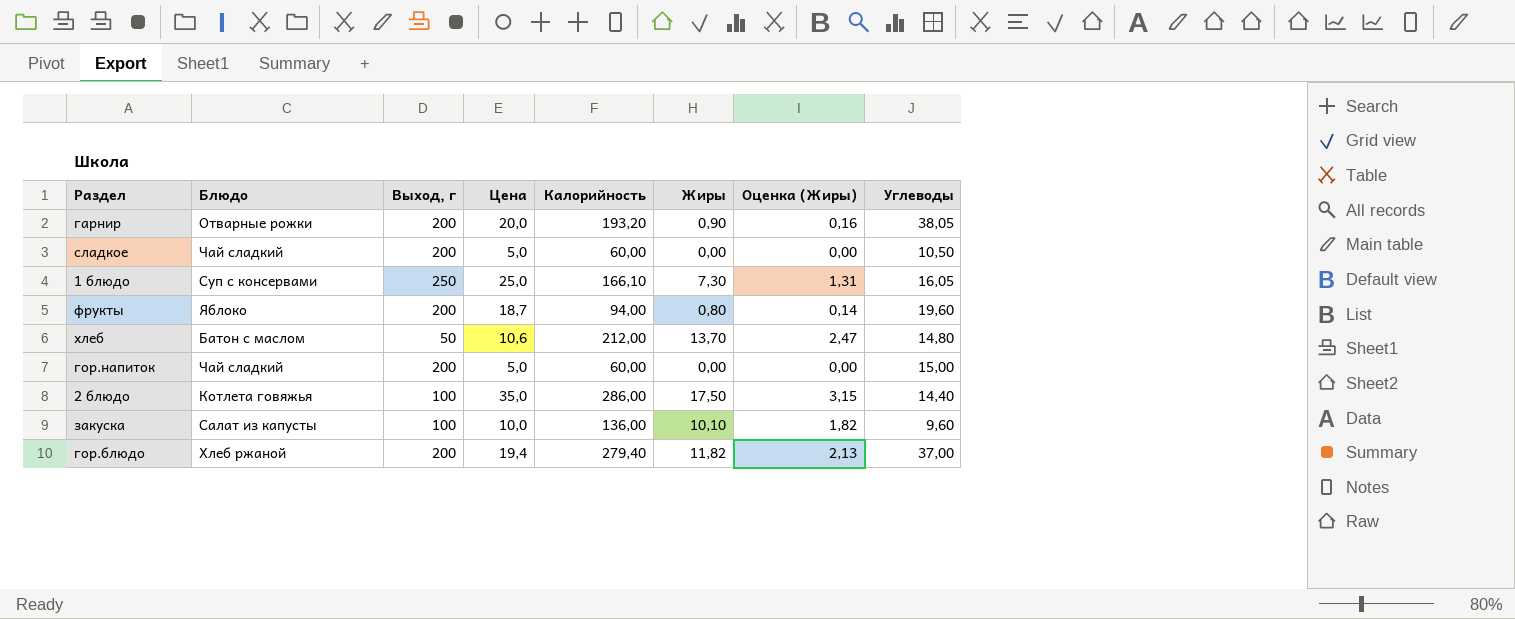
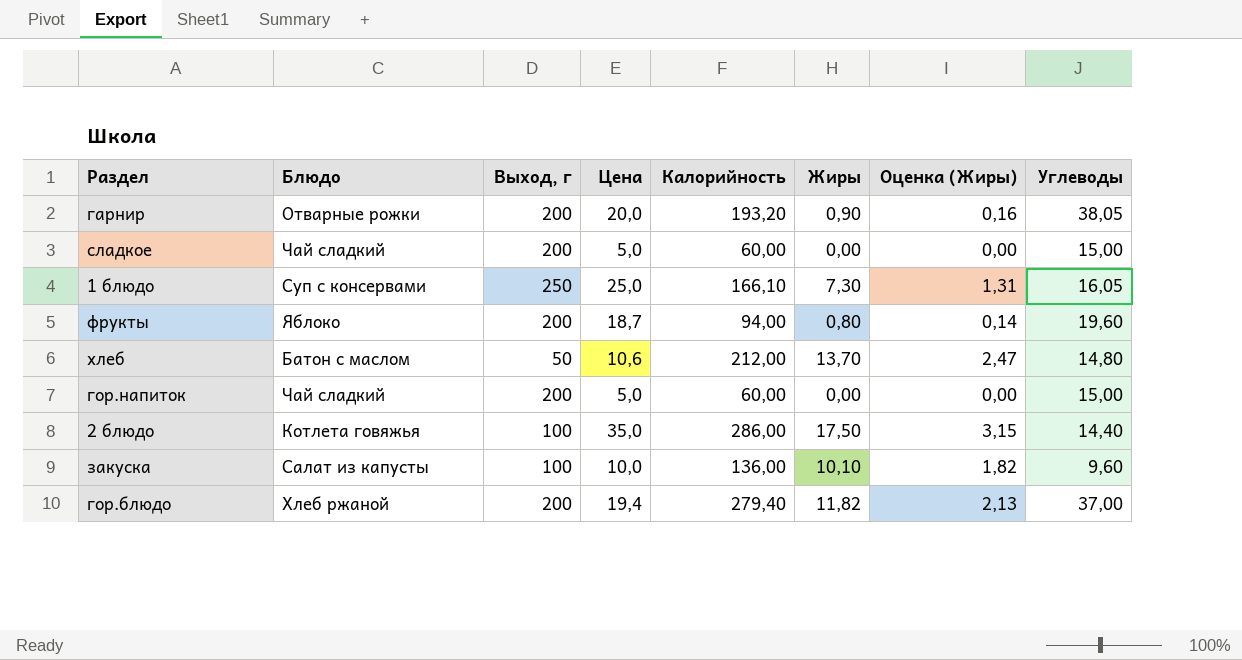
сладкое | Углеводы: 10,50 -> 15,00

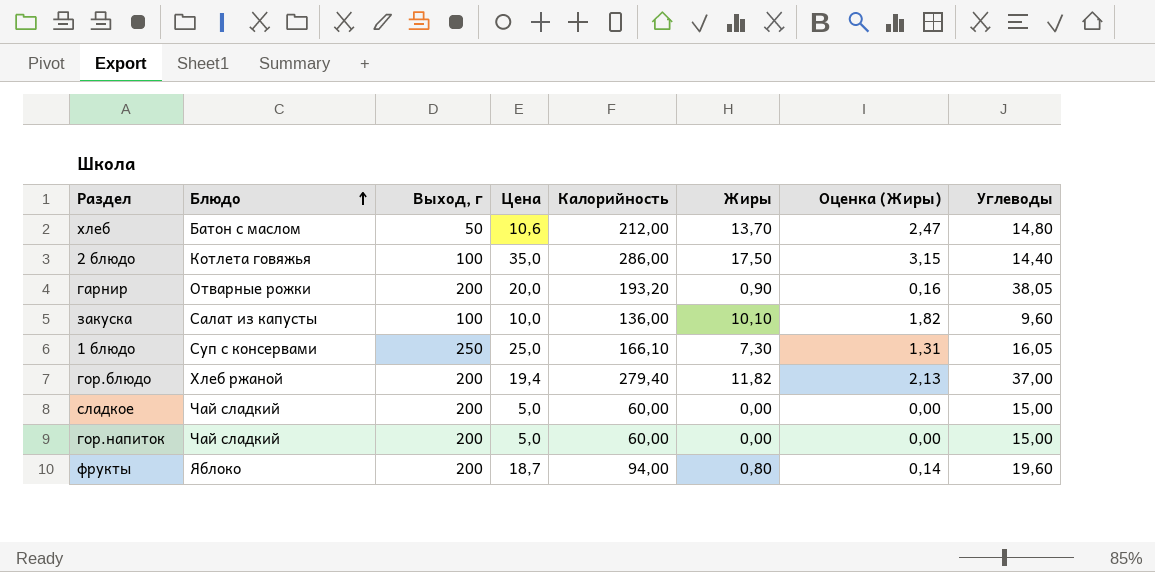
row order: none -> Блюдо ascending

